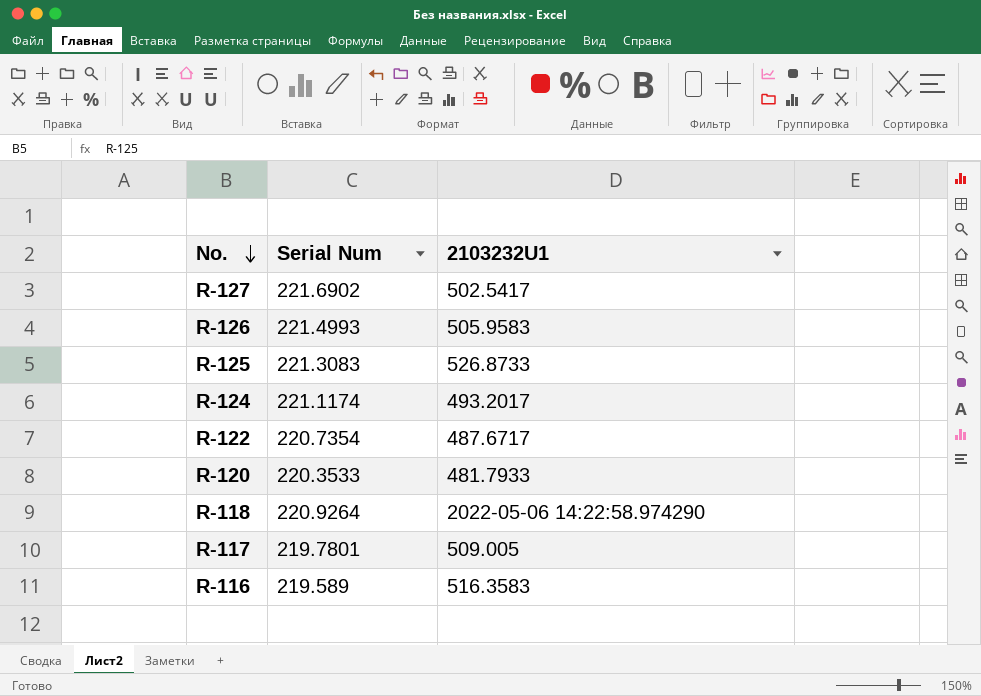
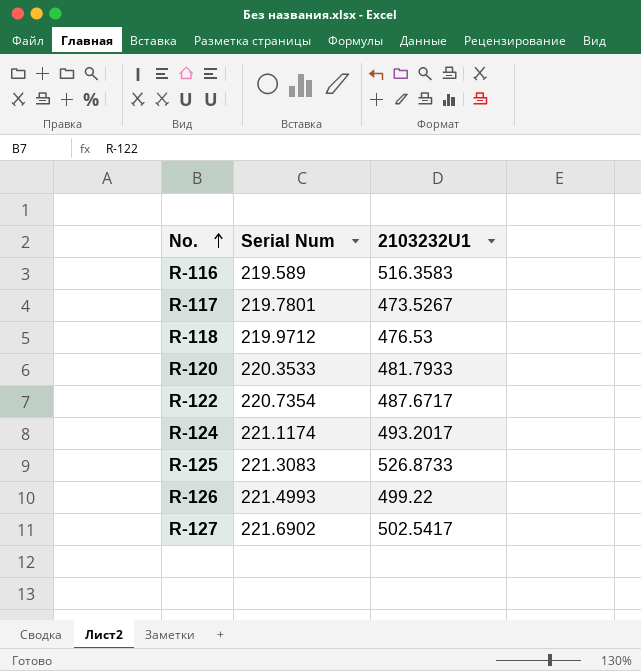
row order: No. descending -> No. ascending
R-117 | 2103232U1: 509.005 -> 473.5267
R-118 | Serial Num: 220.9264 -> 219.9712
R-118 | 2103232U1: 2022-05-06 14:22:58.974290 -> 476.53
R-126 | 2103232U1: 505.9583 -> 499.22

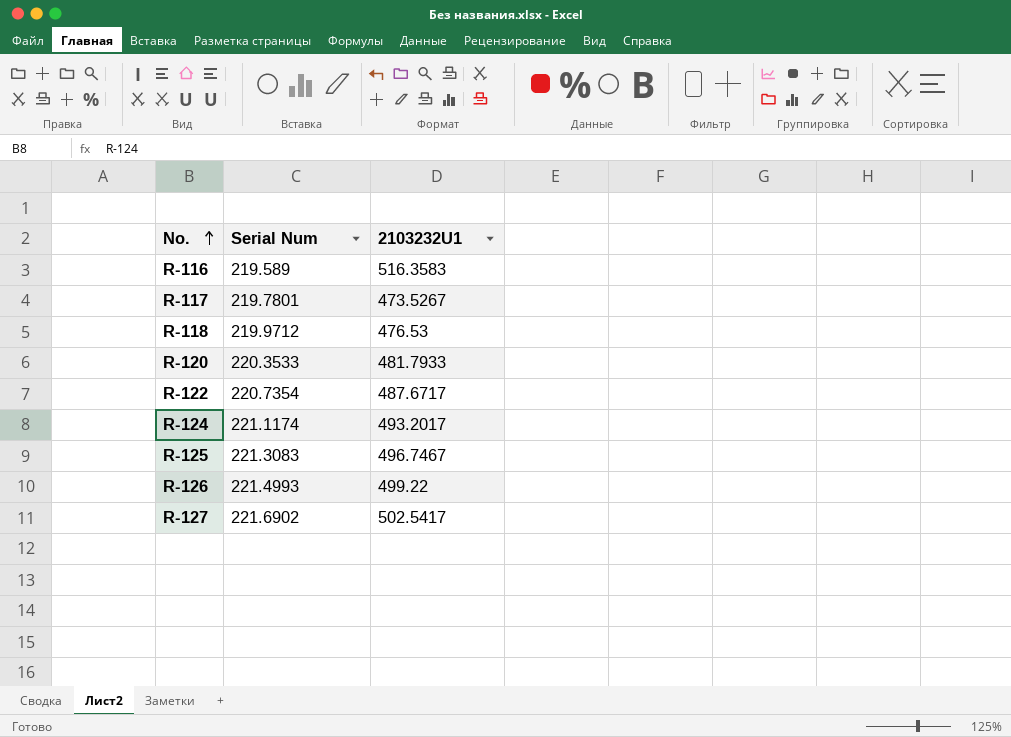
R-125 | 2103232U1: 526.8733 -> 496.7467

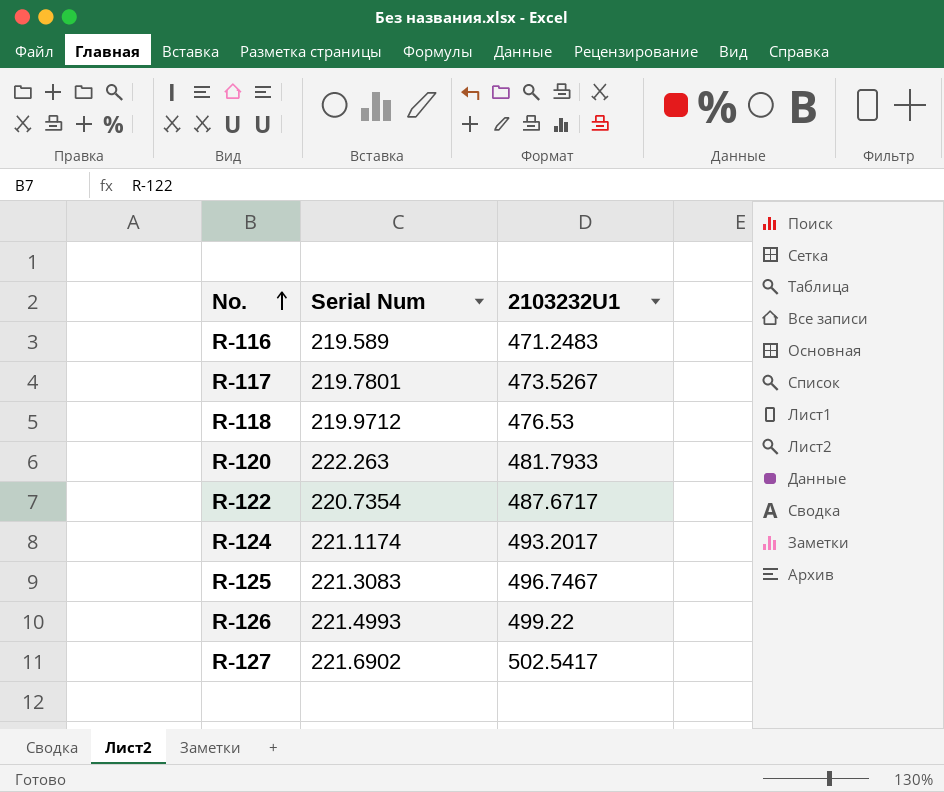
R-116 | 2103232U1: 516.3583 -> 471.2483
R-120 | Serial Num: 220.3533 -> 222.263

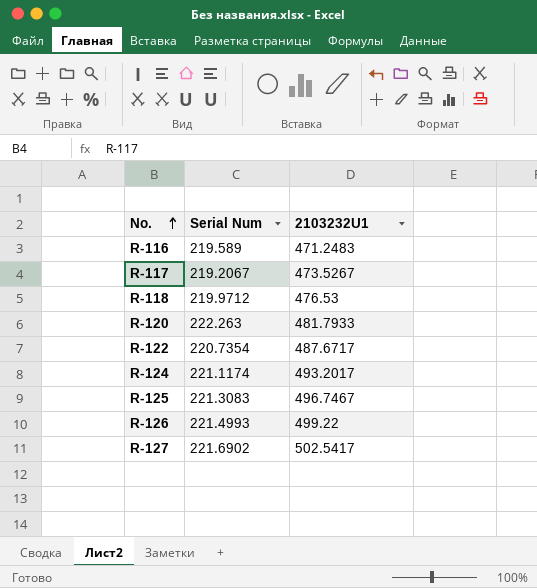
R-117 | Serial Num: 219.7801 -> 219.2067

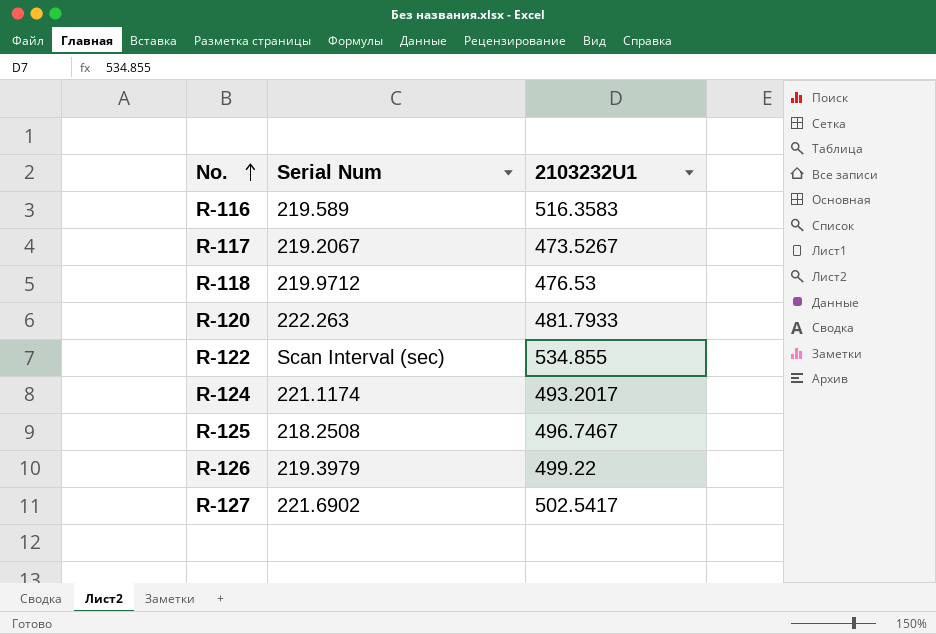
R-116 | 2103232U1: 471.2483 -> 516.3583
R-122 | Serial Num: 220.7354 -> Scan Interval (sec)
R-122 | 2103232U1: 487.6717 -> 534.855
R-125 | Serial Num: 221.3083 -> 218.2508
R-126 | Serial Num: 221.4993 -> 219.3979

